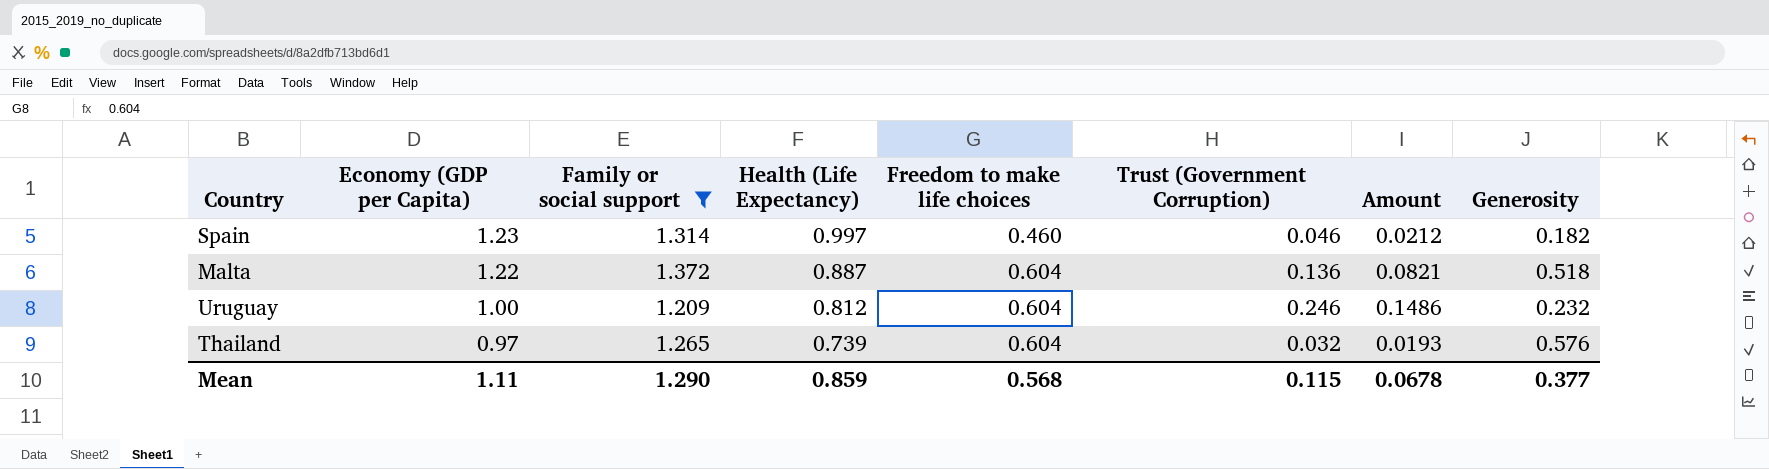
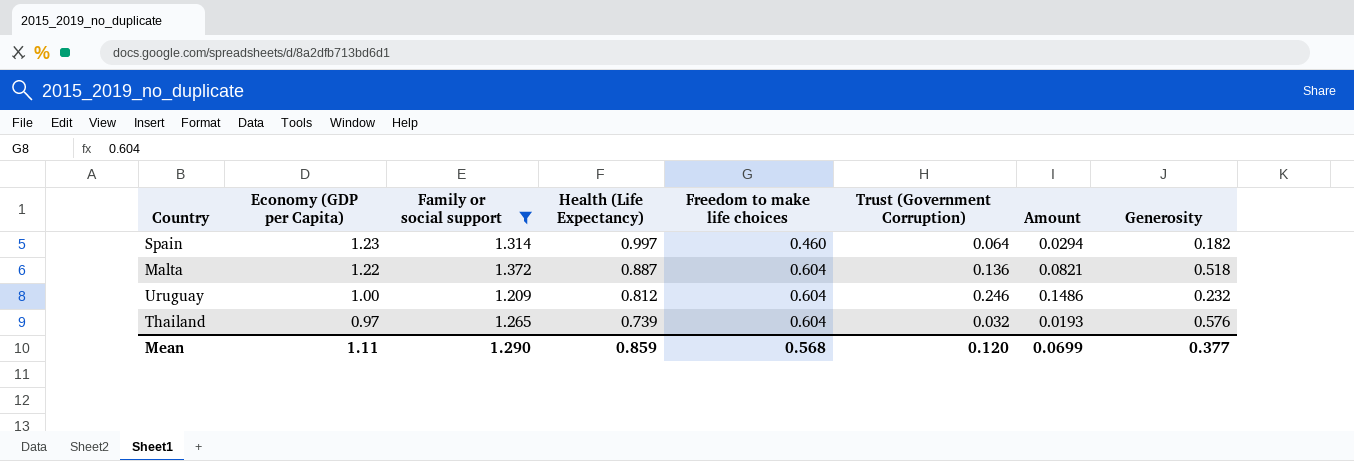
Spain | Trust (Government Corruption): 0.046 -> 0.064
Spain | Amount: 0.0212 -> 0.0294
Mean | Trust (Government Corruption): 0.115 -> 0.120
Mean | Amount: 0.0678 -> 0.0699

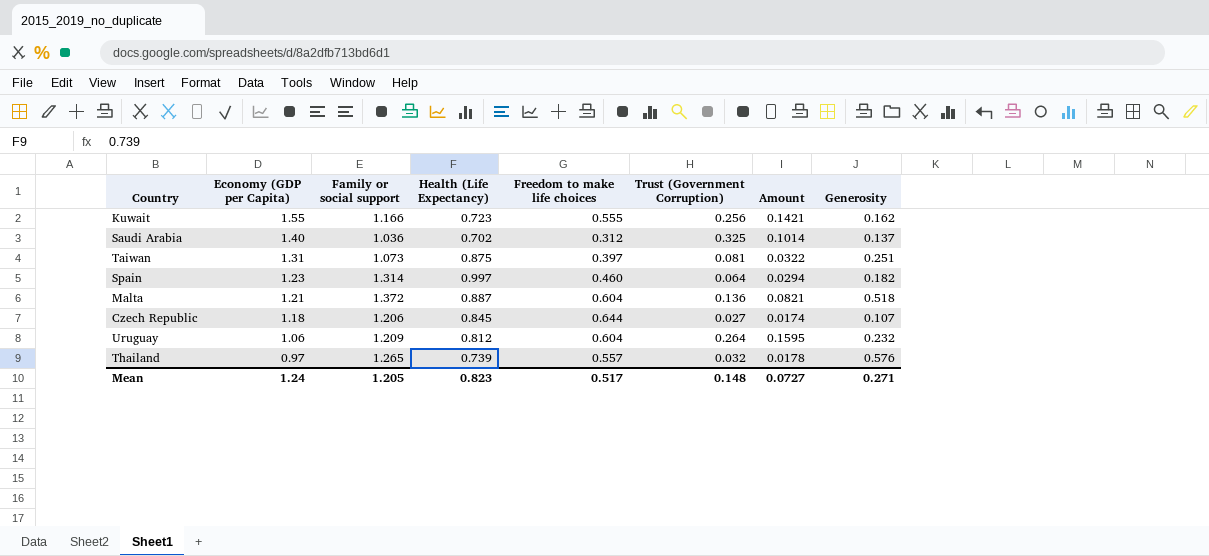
filter: Family or social support >= 1.209 -> none
Malta | Economy (GDP per Capita): 1.22 -> 1.21
Uruguay | Economy (GDP per Capita): 1.00 -> 1.06
Uruguay | Trust (Government Corruption): 0.246 -> 0.264
Uruguay | Amount: 0.1486 -> 0.1595
Thailand | Freedom to make life choices: 0.604 -> 0.557
Thailand | Amount: 0.0193 -> 0.0178
Mean | Economy (GDP per Capita): 1.11 -> 1.24
Mean | Family or social support: 1.290 -> 1.205
Mean | Health (Life Expectancy): 0.859 -> 0.823
Mean | Freedom to make life choices: 0.568 -> 0.517
Mean | Trust (Government Corruption): 0.120 -> 0.148
Mean | Amount: 0.0699 -> 0.0727
Mean | Generosity: 0.377 -> 0.271

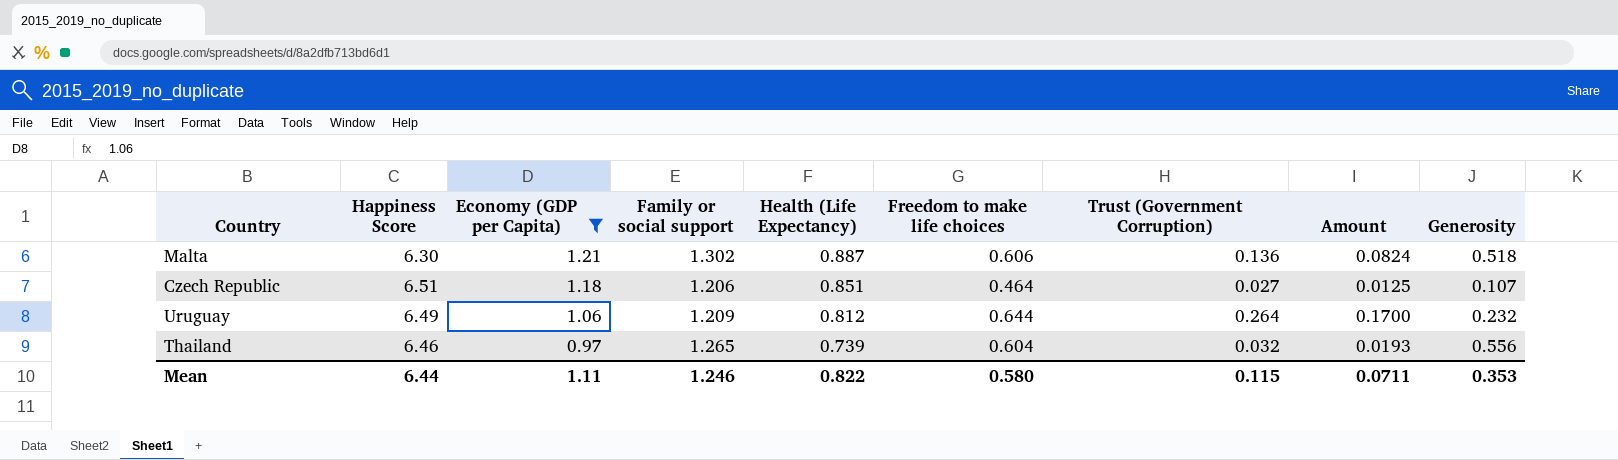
filter: none -> Economy (GDP per Capita) <= 1.21
column Happiness Score | position: none -> 2
Malta | Family or social support: 1.372 -> 1.302
Malta | Freedom to make life choices: 0.604 -> 0.606
Malta | Amount: 0.0821 -> 0.0824
Czech Republic | Health (Life Expectancy): 0.845 -> 0.851
Czech Republic | Freedom to make life choices: 0.644 -> 0.464
Czech Republic | Amount: 0.0174 -> 0.0125
Uruguay | Freedom to make life choices: 0.604 -> 0.644
Uruguay | Amount: 0.1595 -> 0.1700
Thailand | Freedom to make life choices: 0.557 -> 0.604
Thailand | Amount: 0.0178 -> 0.0193
Thailand | Generosity: 0.576 -> 0.556
Mean | Economy (GDP per Capita): 1.24 -> 1.11
Mean | Family or social support: 1.205 -> 1.246
Mean | Health (Life Expectancy): 0.823 -> 0.822
Mean | Freedom to make life choices: 0.517 -> 0.580
Mean | Trust (Government Corruption): 0.148 -> 0.115
Mean | Amount: 0.0727 -> 0.0711
Mean | Generosity: 0.271 -> 0.353

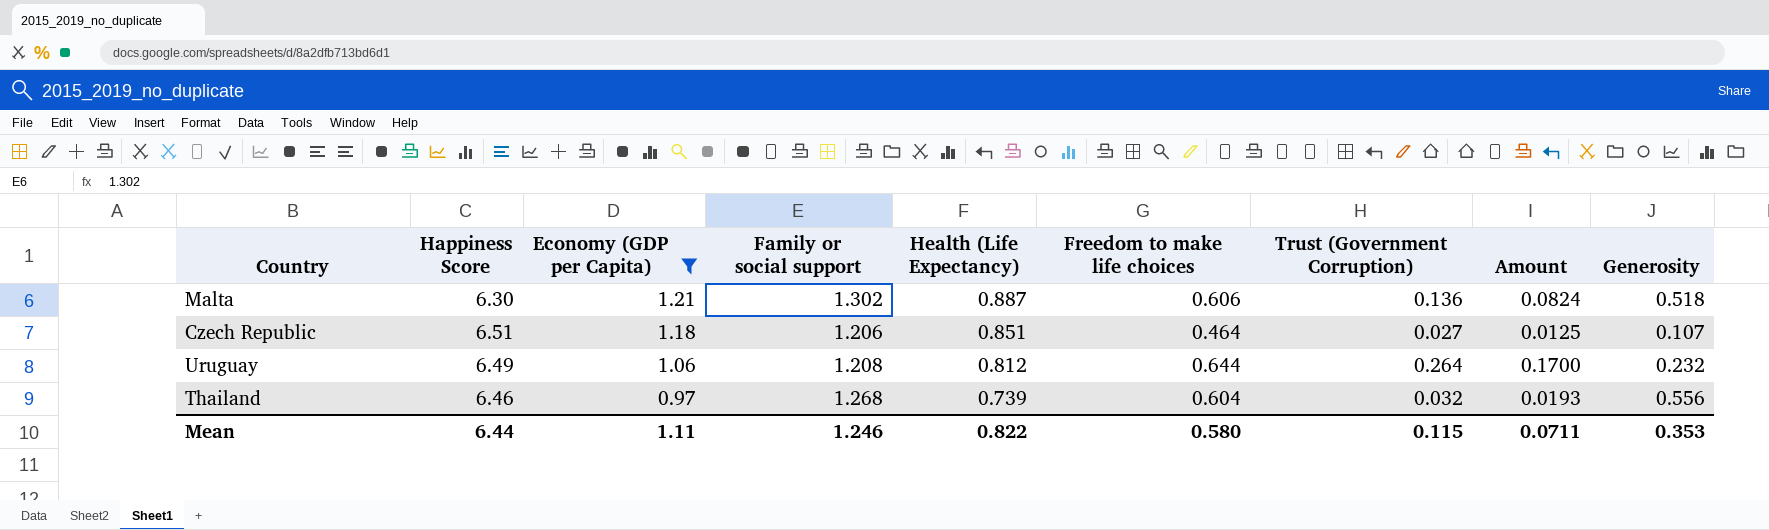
Uruguay | Family or social support: 1.209 -> 1.208
Thailand | Family or social support: 1.265 -> 1.268

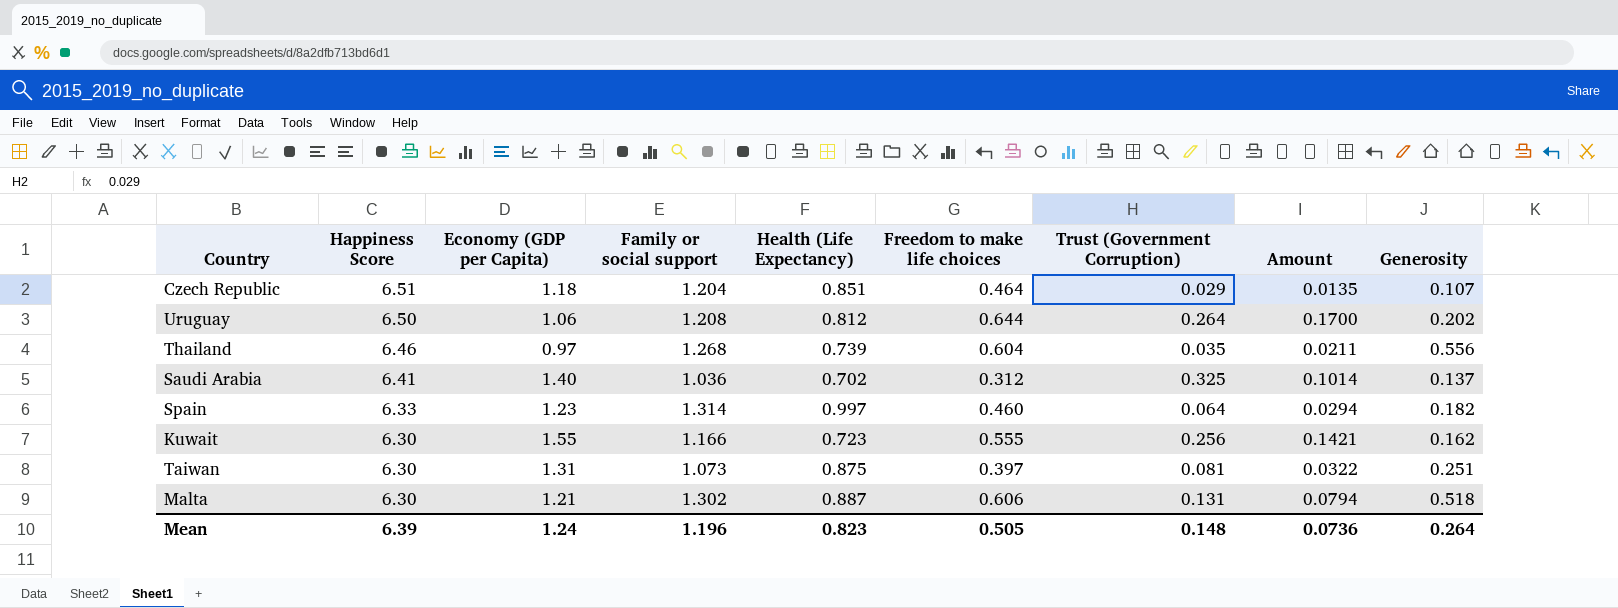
filter: Economy (GDP per Capita) <= 1.21 -> none
row order: Economy (GDP per Capita) descending -> Happiness Score descending
Czech Republic | Family or social support: 1.206 -> 1.204
Czech Republic | Trust (Government Corruption): 0.027 -> 0.029
Czech Republic | Amount: 0.0125 -> 0.0135
Uruguay | Happiness Score: 6.49 -> 6.50
Uruguay | Generosity: 0.232 -> 0.202
Thailand | Trust (Government Corruption): 0.032 -> 0.035
Thailand | Amount: 0.0193 -> 0.0211
Malta | Trust (Government Corruption): 0.136 -> 0.131
Malta | Amount: 0.0824 -> 0.0794
Mean | Happiness Score: 6.44 -> 6.39
Mean | Economy (GDP per Capita): 1.11 -> 1.24
Mean | Family or social support: 1.246 -> 1.196
Mean | Health (Life Expectancy): 0.822 -> 0.823
Mean | Freedom to make life choices: 0.580 -> 0.505
Mean | Trust (Government Corruption): 0.115 -> 0.148
Mean | Amount: 0.0711 -> 0.0736
Mean | Generosity: 0.353 -> 0.264

